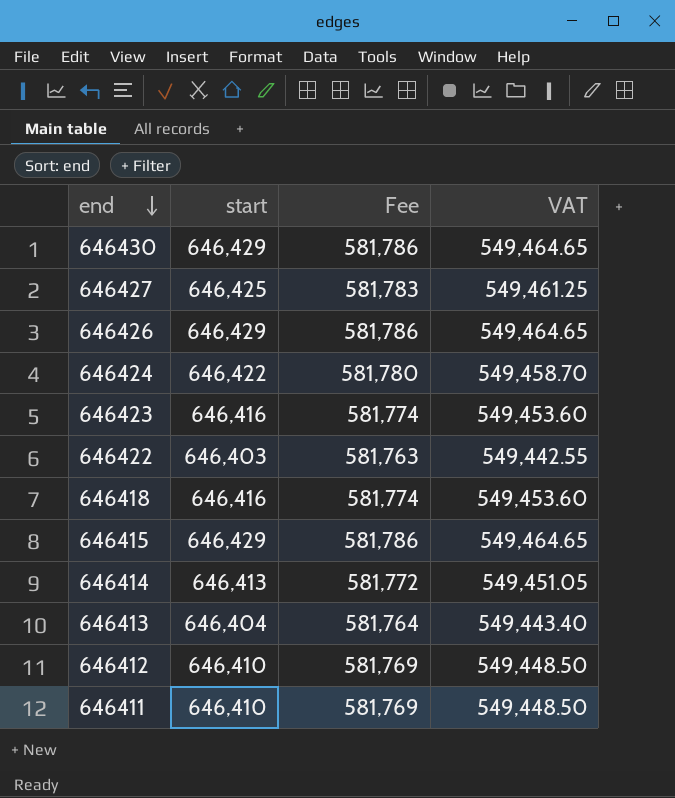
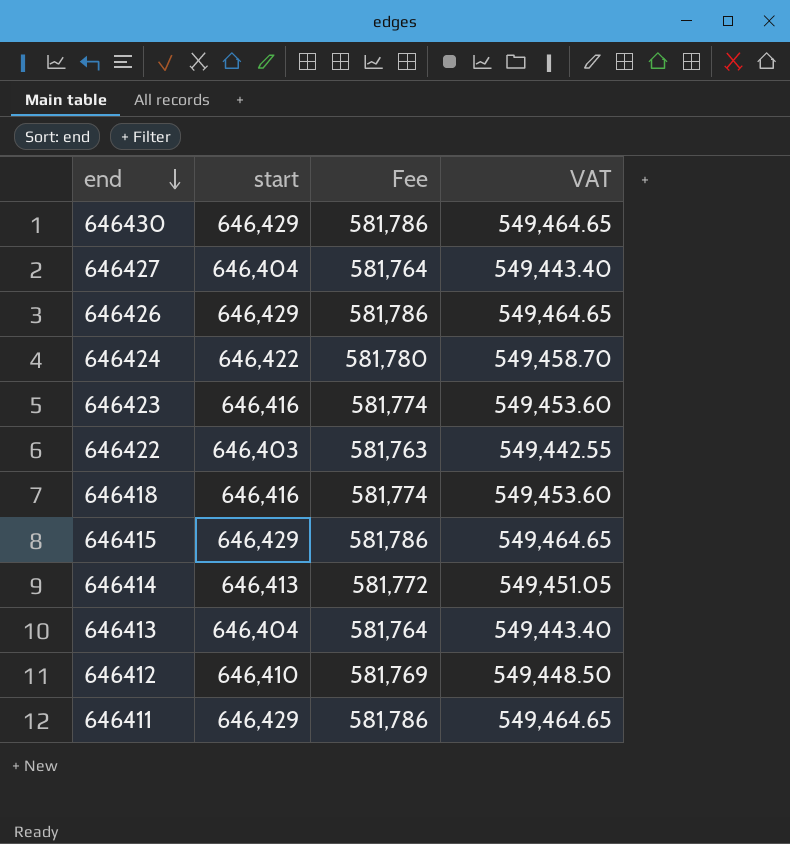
646427 | start: 646,425 -> 646,404
646427 | Fee: 581,783 -> 581,764
646427 | VAT: 549,461.25 -> 549,443.40
646411 | start: 646,410 -> 646,429
646411 | Fee: 581,769 -> 581,786
646411 | VAT: 549,448.50 -> 549,464.65

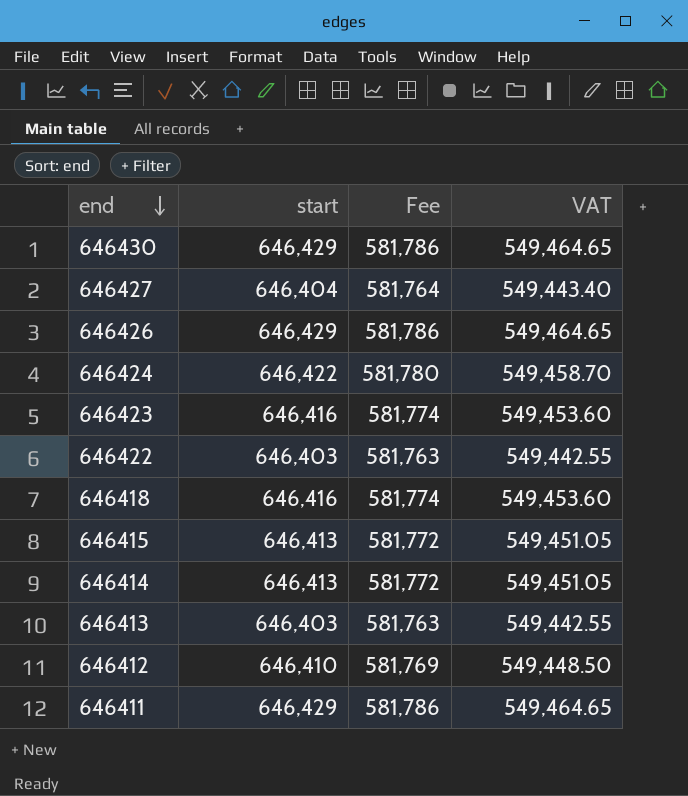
646415 | start: 646,429 -> 646,413
646415 | Fee: 581,786 -> 581,772
646415 | VAT: 549,464.65 -> 549,451.05
646413 | start: 646,404 -> 646,403
646413 | Fee: 581,764 -> 581,763
646413 | VAT: 549,443.40 -> 549,442.55

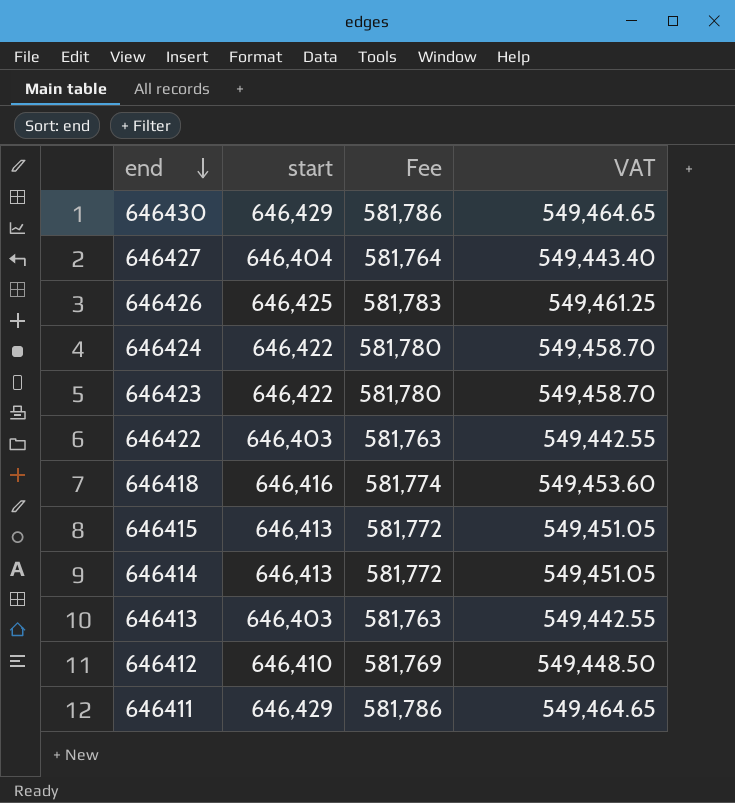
646426 | start: 646,429 -> 646,425
646426 | Fee: 581,786 -> 581,783
646426 | VAT: 549,464.65 -> 549,461.25
646423 | start: 646,416 -> 646,422
646423 | Fee: 581,774 -> 581,780
646423 | VAT: 549,453.60 -> 549,458.70

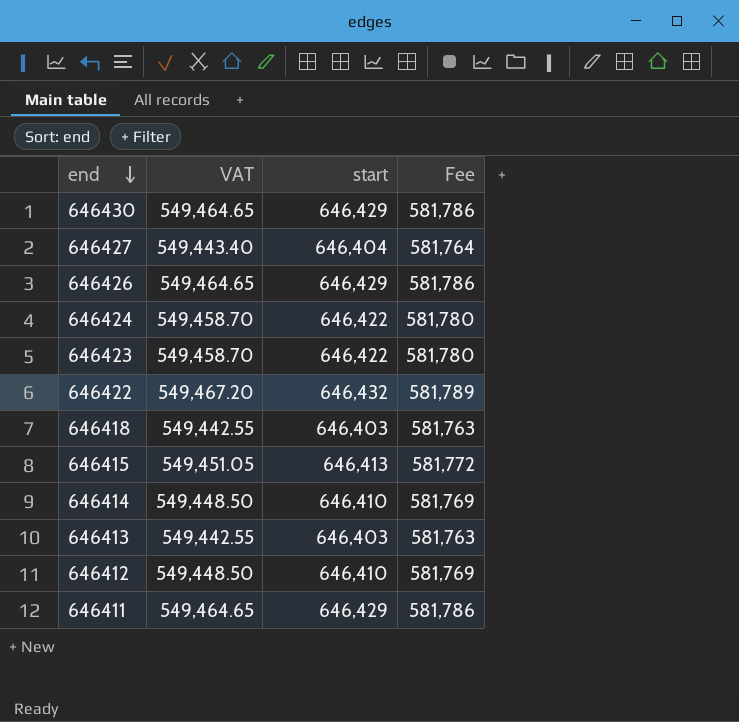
column VAT | position: 4 -> 2
646426 | VAT: 549,461.25 -> 549,464.65
646426 | start: 646,425 -> 646,429
646426 | Fee: 581,783 -> 581,786
646422 | VAT: 549,442.55 -> 549,467.20
646422 | start: 646,403 -> 646,432
646422 | Fee: 581,763 -> 581,789
646418 | VAT: 549,453.60 -> 549,442.55
646418 | start: 646,416 -> 646,403
646418 | Fee: 581,774 -> 581,763
646414 | VAT: 549,451.05 -> 549,448.50
646414 | start: 646,413 -> 646,410
646414 | Fee: 581,772 -> 581,769

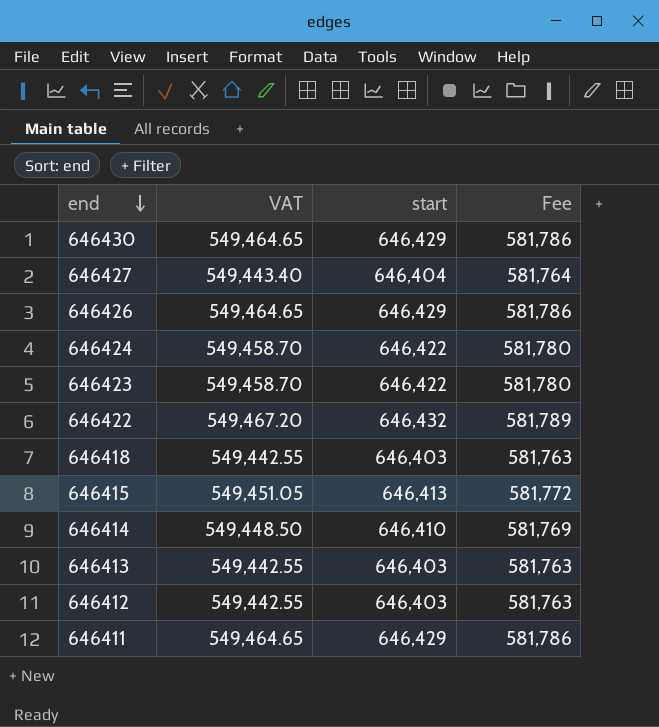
646412 | VAT: 549,448.50 -> 549,442.55
646412 | start: 646,410 -> 646,403
646412 | Fee: 581,769 -> 581,763

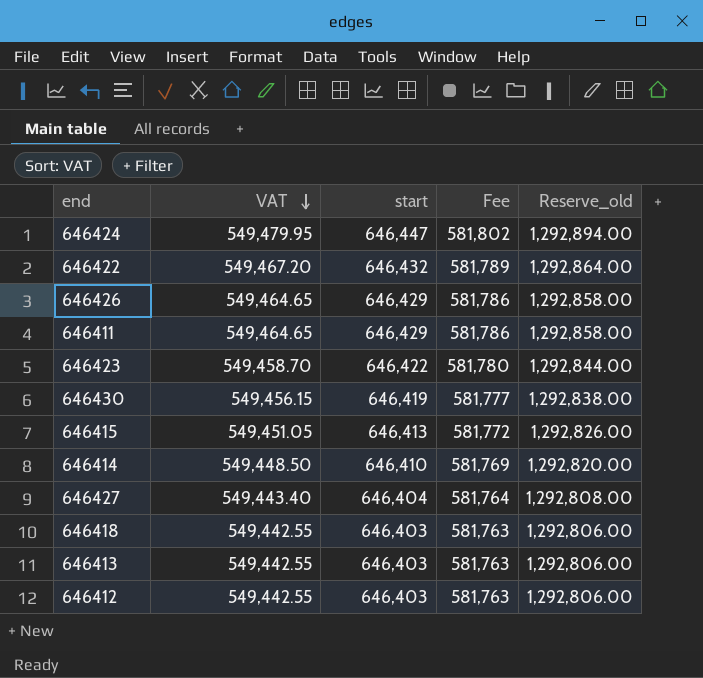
row order: end descending -> VAT descending
column Reserve_old | formula: none -> [start] * 2
646424 | VAT: 549,458.70 -> 549,479.95
646424 | start: 646,422 -> 646,447
646424 | Fee: 581,780 -> 581,802
646430 | VAT: 549,464.65 -> 549,456.15
646430 | start: 646,429 -> 646,419
646430 | Fee: 581,786 -> 581,777

